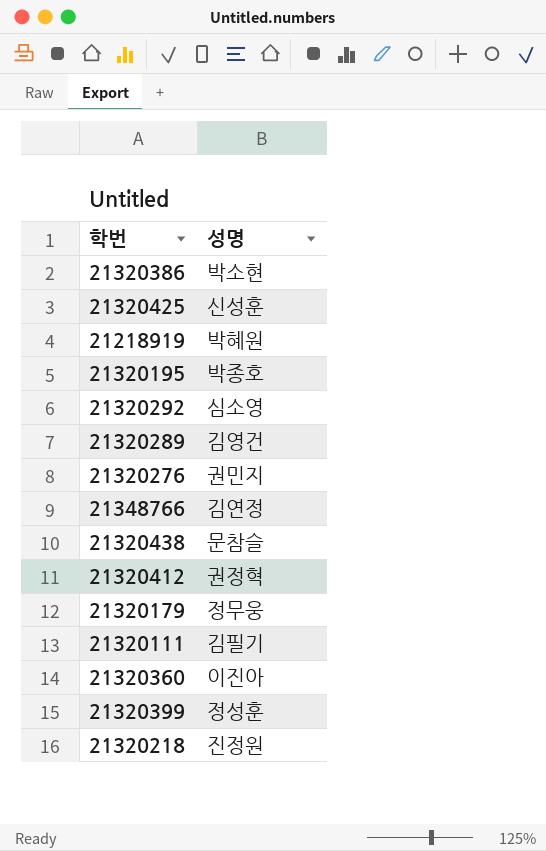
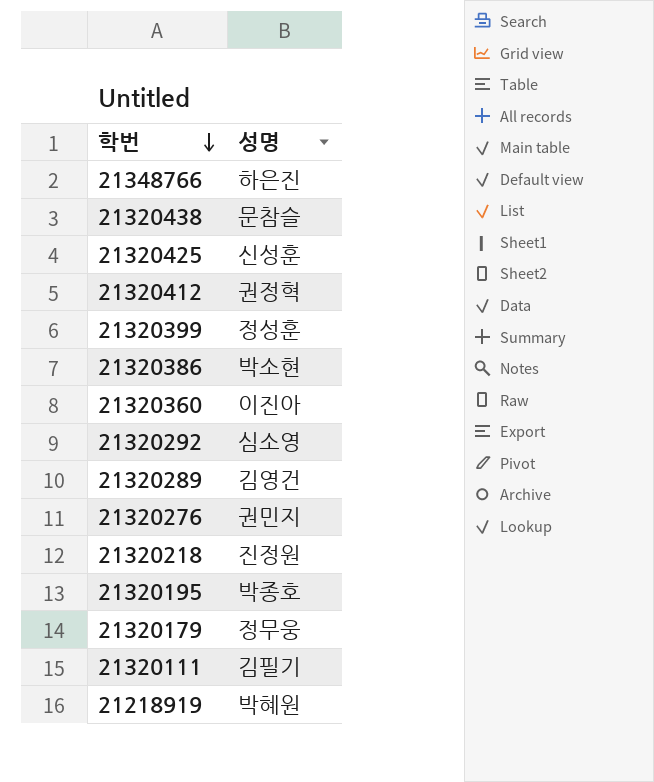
row order: none -> 학번 descending
21348766 | 성명: 김연정 -> 하은진

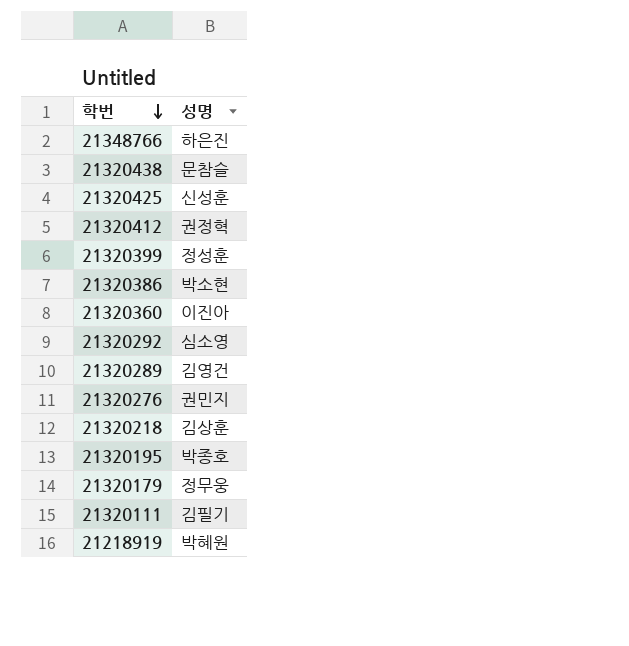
21320218 | 성명: 진정원 -> 김상훈

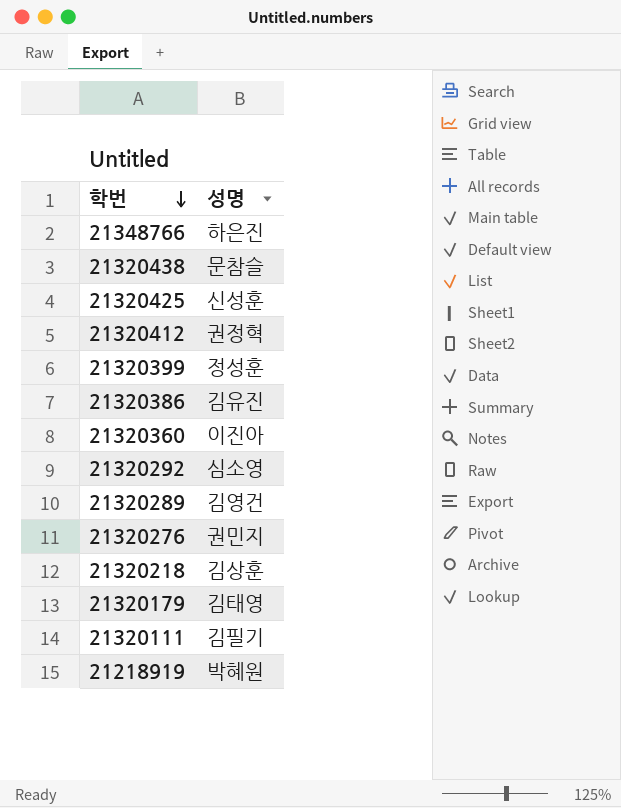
row 21320195: 박종호 -> none
21320386 | 성명: 박소현 -> 김유진
21320179 | 성명: 정무웅 -> 김태영

